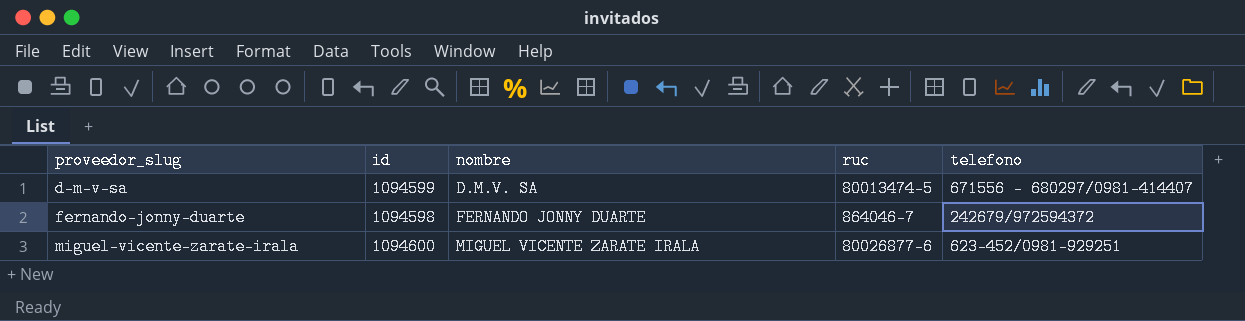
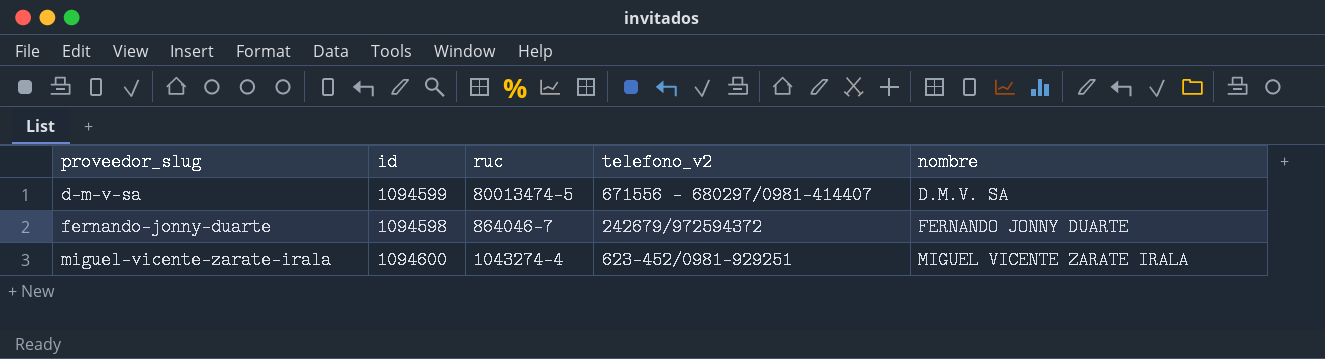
column name: telefono -> telefono_v2
column nombre | position: 3 -> 5
miguel-vicente-zarate-irala | ruc: 80026877-6 -> 1043274-4

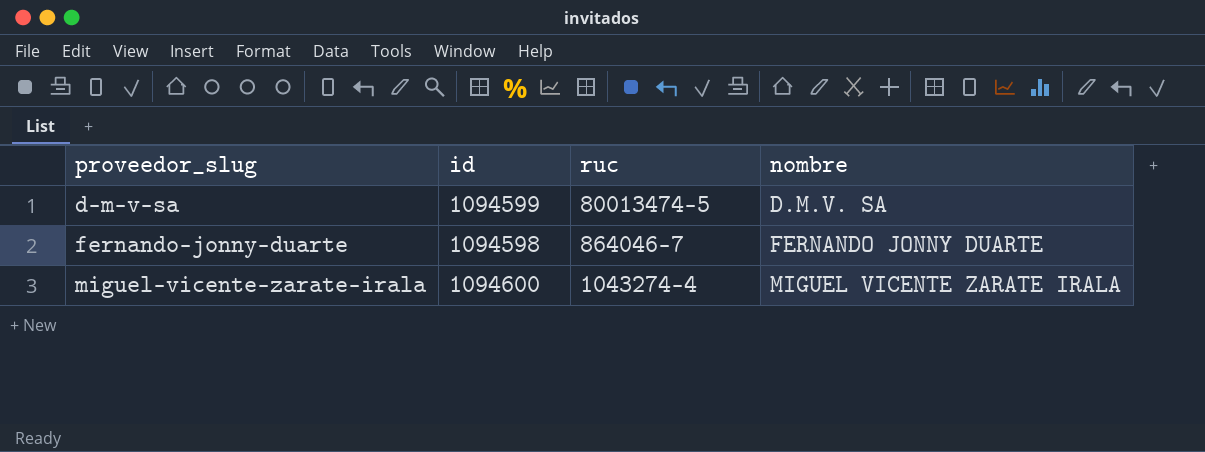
column telefono_v2 | position: 4 -> none

